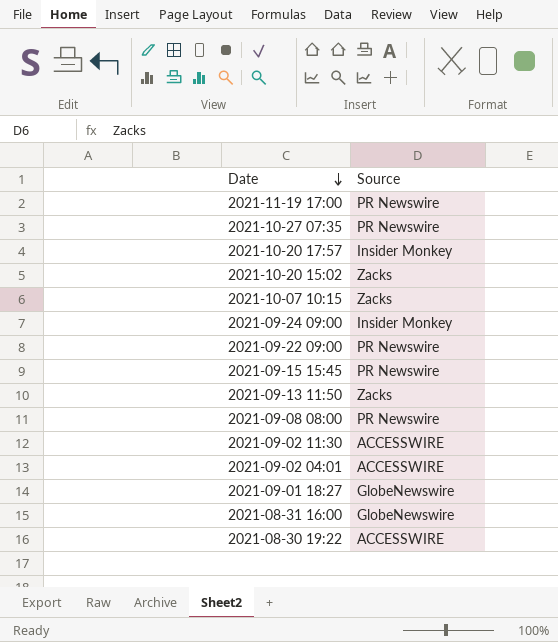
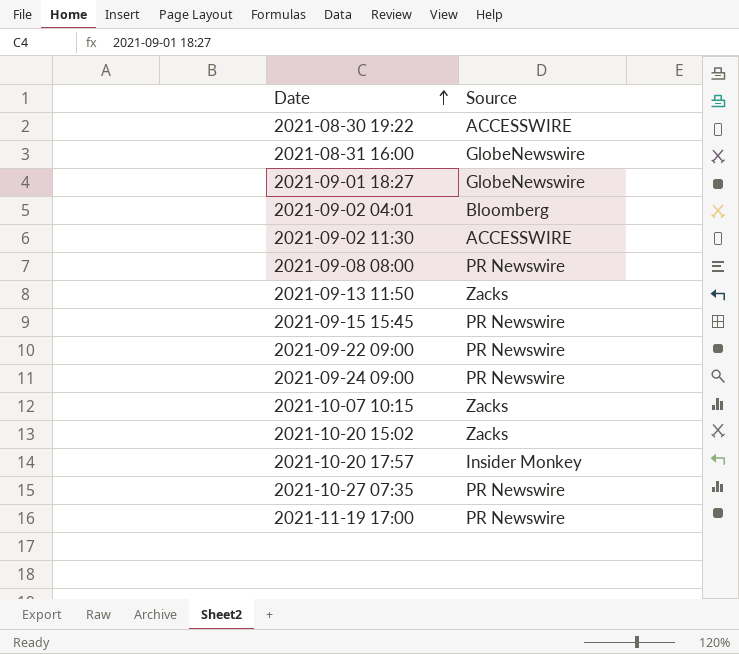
row order: Date descending -> Date ascending
2021-09-02 04:01 | Source: ACCESSWIRE -> Bloomberg
2021-09-24 09:00 | Source: Insider Monkey -> PR Newswire

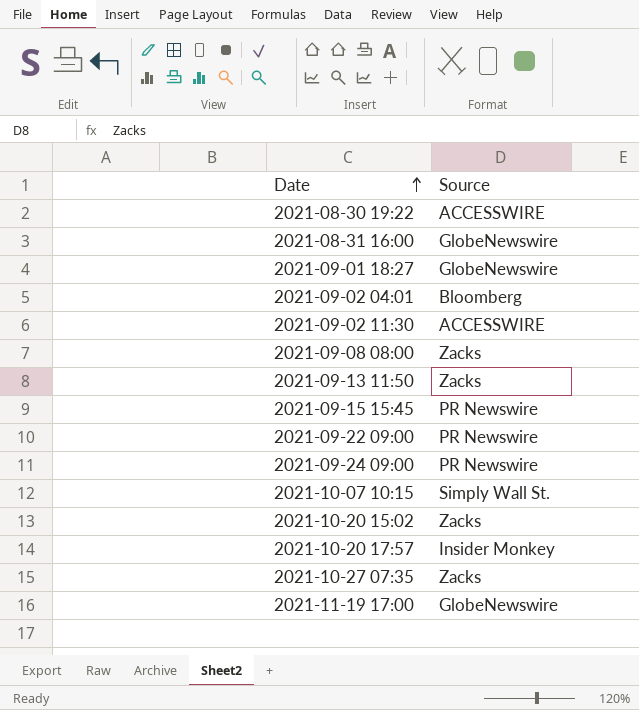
2021-09-08 08:00 | Source: PR Newswire -> Zacks
2021-10-07 10:15 | Source: Zacks -> Simply Wall St.
2021-10-27 07:35 | Source: PR Newswire -> Zacks
2021-11-19 17:00 | Source: PR Newswire -> GlobeNewswire

